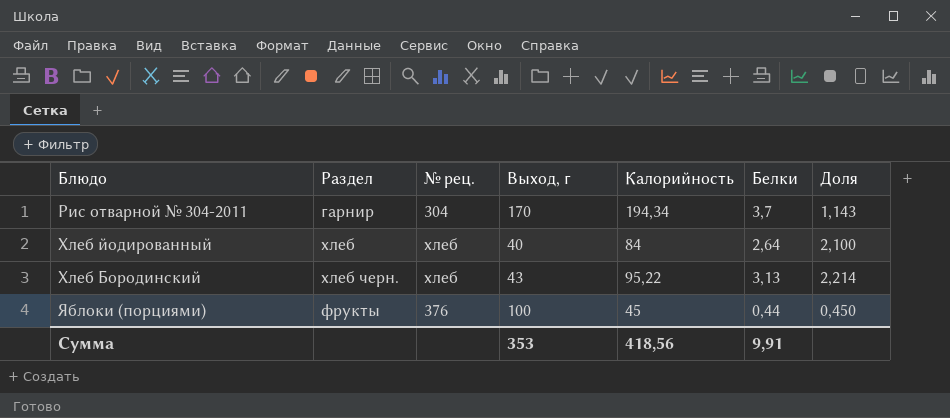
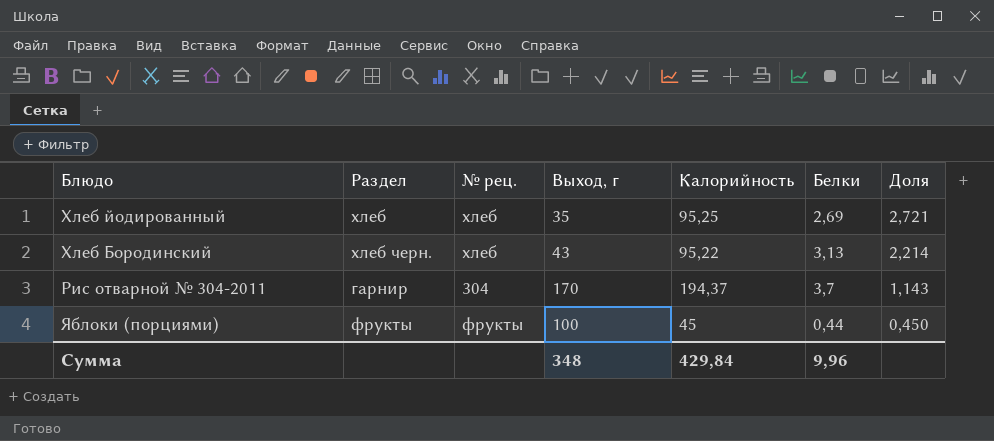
row order: none -> Доля descending
Хлеб йодированный | Выход, г: 40 -> 35
Хлеб йодированный | Калорийность: 84 -> 95,25
Хлеб йодированный | Белки: 2,64 -> 2,69
Хлеб йодированный | Доля: 2,100 -> 2,721
Рис отварной № 304-2011 | Калорийность: 194,34 -> 194,37
Яблоки (порциями) | № рец.: 376 -> фрукты
Сумма | Выход, г: 353 -> 348
Сумма | Калорийность: 418,56 -> 429,84
Сумма | Белки: 9,91 -> 9,96

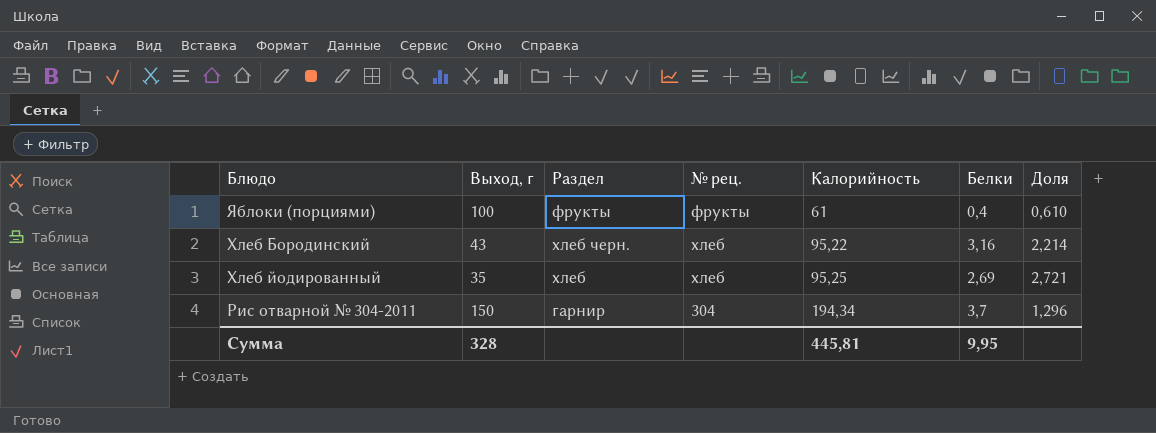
row order: Доля descending -> Калорийность ascending
column Выход, г | position: 4 -> 2
Яблоки (порциями) | Калорийность: 45 -> 61
Яблоки (порциями) | Белки: 0,44 -> 0,4
Яблоки (порциями) | Доля: 0,450 -> 0,610
Хлеб Бородинский | Белки: 3,13 -> 3,16
Рис отварной № 304-2011 | Выход, г: 170 -> 150
Рис отварной № 304-2011 | Калорийность: 194,37 -> 194,34
Рис отварной № 304-2011 | Доля: 1,143 -> 1,296
Сумма | Выход, г: 348 -> 328
Сумма | Калорийность: 429,84 -> 445,81
Сумма | Белки: 9,96 -> 9,95

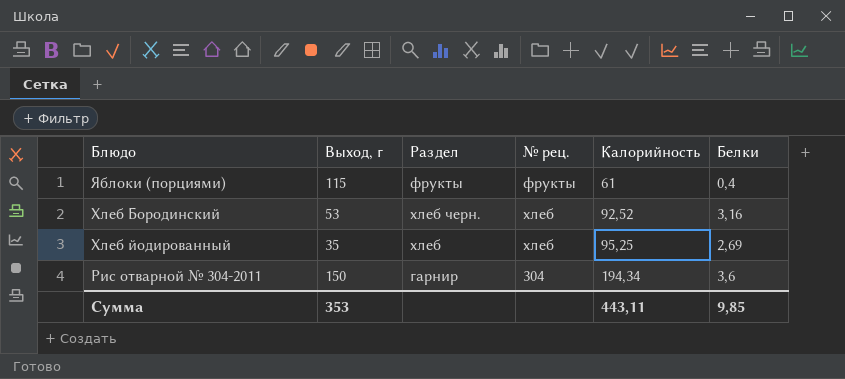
column Доля | formula: [Калорийность] / [Выход, г] -> none
Яблоки (порциями) | Выход, г: 100 -> 115
Хлеб Бородинский | Выход, г: 43 -> 53
Хлеб Бородинский | Калорийность: 95,22 -> 92,52
Рис отварной № 304-2011 | Белки: 3,7 -> 3,6
Сумма | Выход, г: 328 -> 353
Сумма | Калорийность: 445,81 -> 443,11
Сумма | Белки: 9,95 -> 9,85

